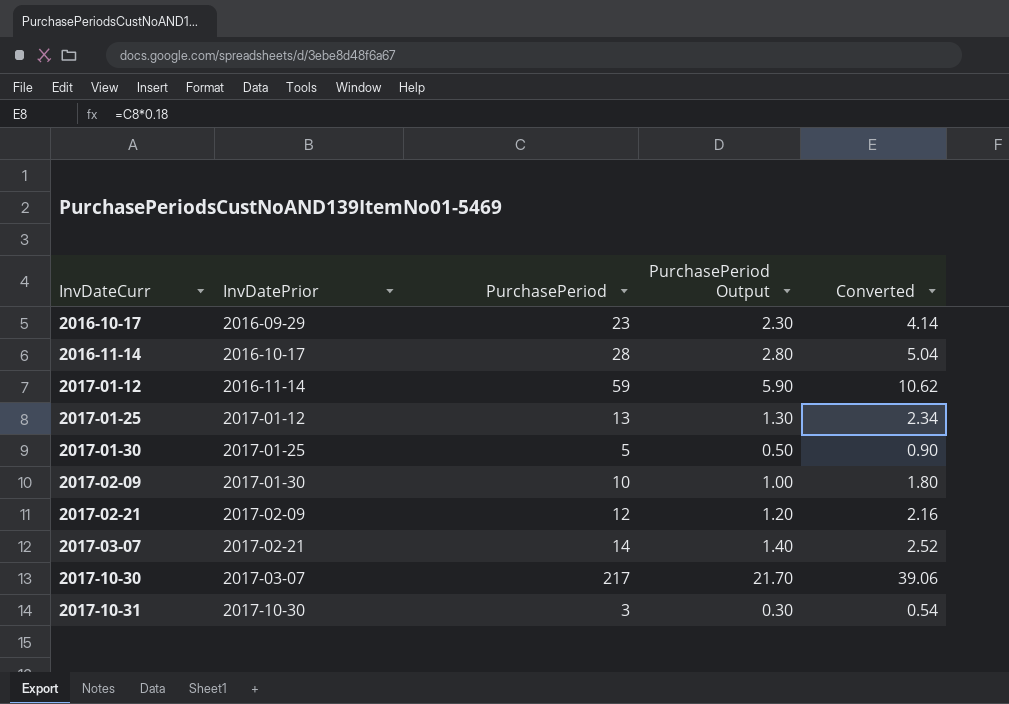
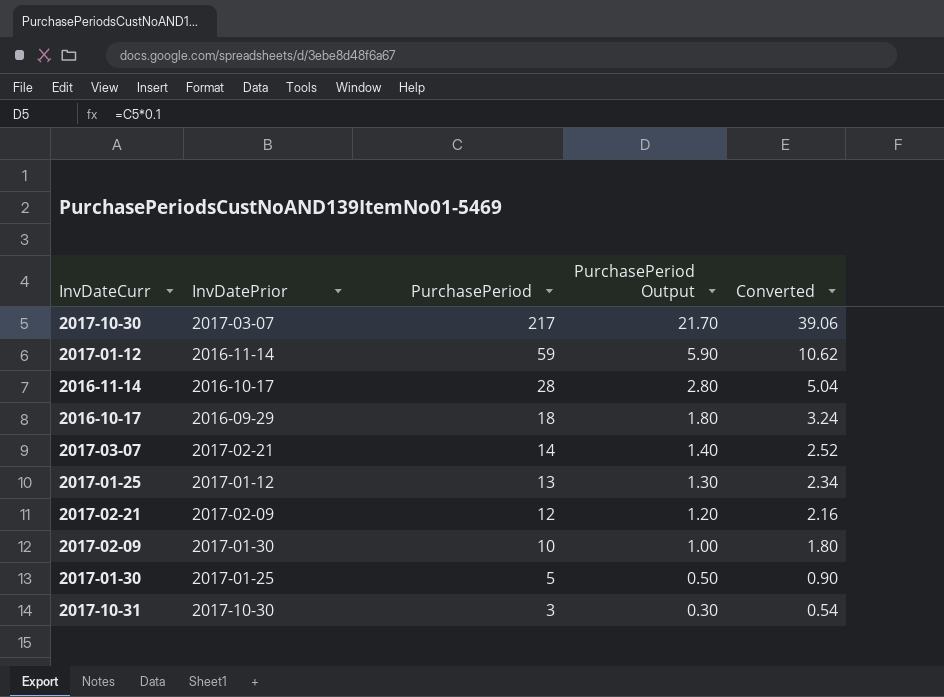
row order: InvDateCurr ascending -> PurchasePeriod descending
2016-10-17 | PurchasePeriod: 23 -> 18
2016-10-17 | PurchasePeriod Output: 2.30 -> 1.80
2016-10-17 | Converted: 4.14 -> 3.24

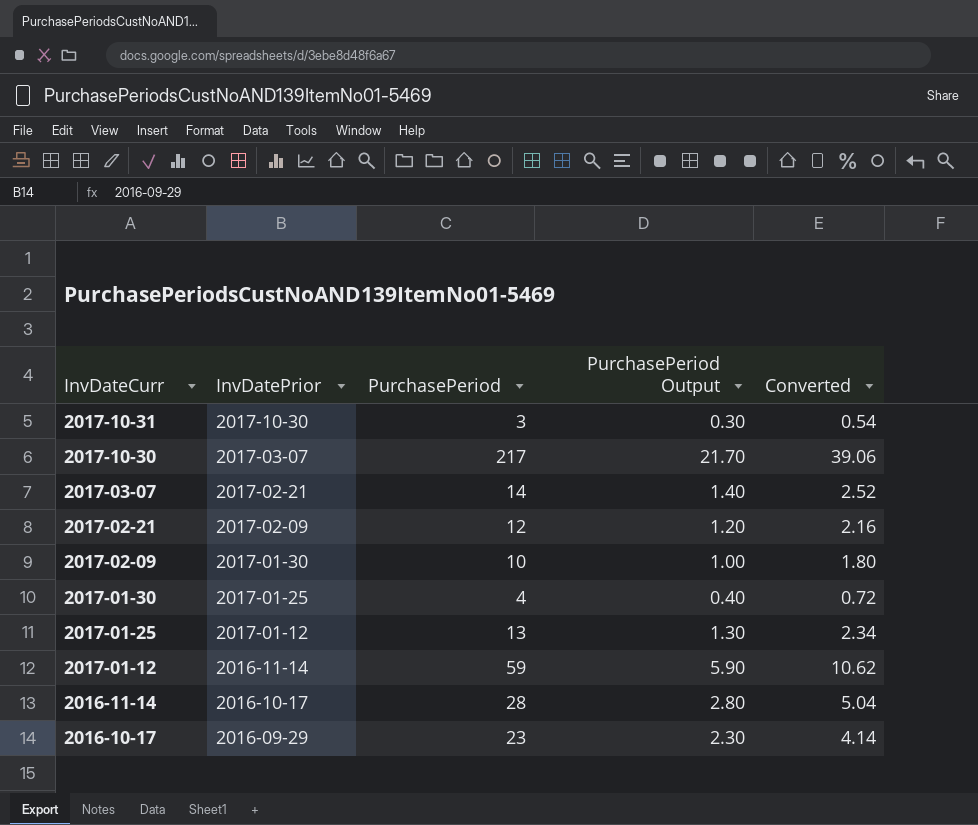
row order: PurchasePeriod descending -> InvDateCurr descending
2017-01-30 | PurchasePeriod: 5 -> 4
2017-01-30 | PurchasePeriod Output: 0.50 -> 0.40
2017-01-30 | Converted: 0.90 -> 0.72
2016-10-17 | PurchasePeriod: 18 -> 23
2016-10-17 | PurchasePeriod Output: 1.80 -> 2.30
2016-10-17 | Converted: 3.24 -> 4.14

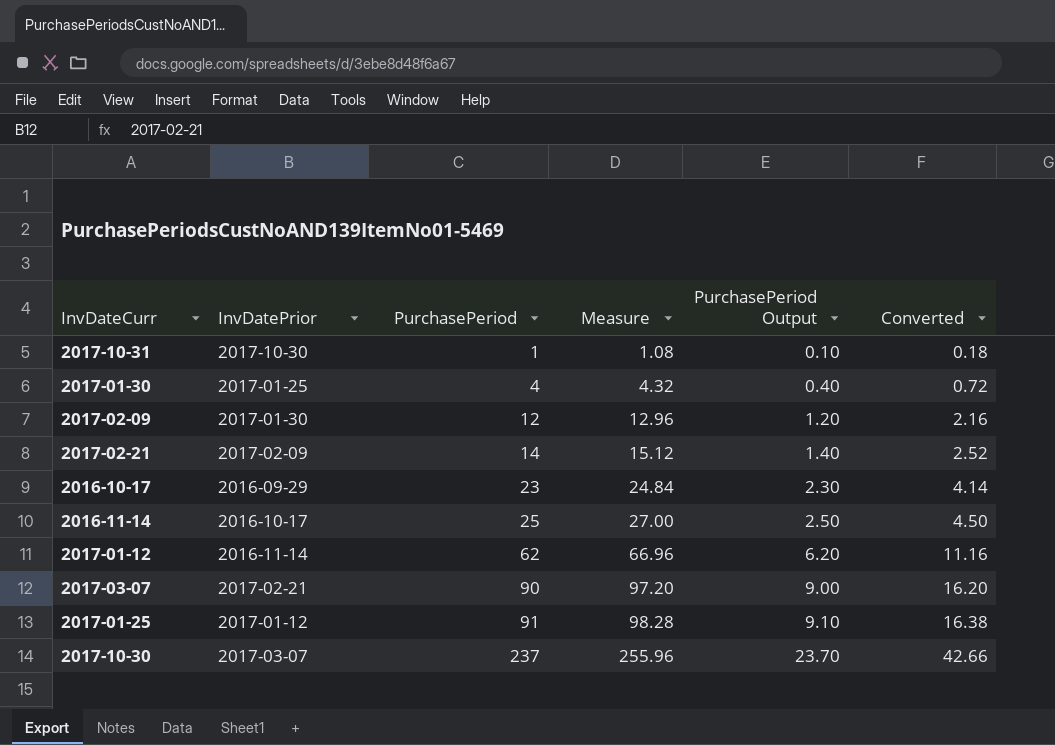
row order: InvDateCurr descending -> PurchasePeriod ascending
column Measure | formula: none -> [PurchasePeriod] * 1.08
2017-10-31 | PurchasePeriod: 3 -> 1
2017-10-31 | PurchasePeriod Output: 0.30 -> 0.10
2017-10-31 | Converted: 0.54 -> 0.18
2017-02-09 | PurchasePeriod: 10 -> 12
2017-02-09 | PurchasePeriod Output: 1.00 -> 1.20
2017-02-09 | Converted: 1.80 -> 2.16
2017-02-21 | PurchasePeriod: 12 -> 14
2017-02-21 | PurchasePeriod Output: 1.20 -> 1.40
2017-02-21 | Converted: 2.16 -> 2.52
2016-11-14 | PurchasePeriod: 28 -> 25
2016-11-14 | PurchasePeriod Output: 2.80 -> 2.50
2016-11-14 | Converted: 5.04 -> 4.50
2017-01-12 | PurchasePeriod: 59 -> 62
2017-01-12 | PurchasePeriod Output: 5.90 -> 6.20
2017-01-12 | Converted: 10.62 -> 11.16
2017-03-07 | PurchasePeriod: 14 -> 90
2017-03-07 | PurchasePeriod Output: 1.40 -> 9.00
2017-03-07 | Converted: 2.52 -> 16.20
2017-01-25 | PurchasePeriod: 13 -> 91
2017-01-25 | PurchasePeriod Output: 1.30 -> 9.10
2017-01-25 | Converted: 2.34 -> 16.38
2017-10-30 | PurchasePeriod: 217 -> 237
2017-10-30 | PurchasePeriod Output: 21.70 -> 23.70
2017-10-30 | Converted: 39.06 -> 42.66

